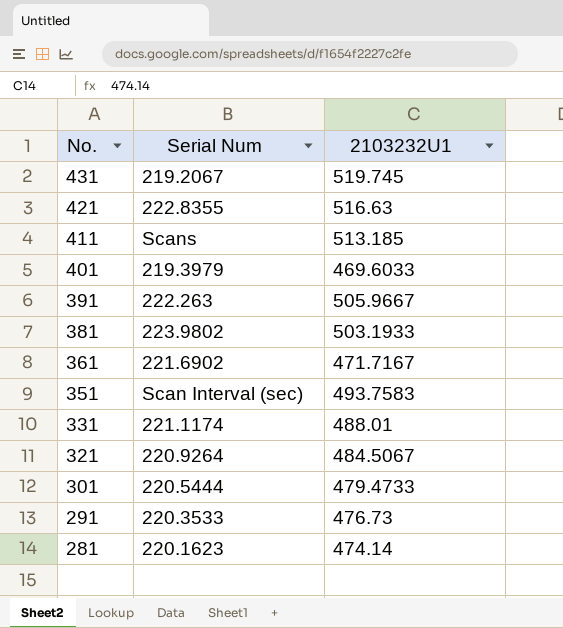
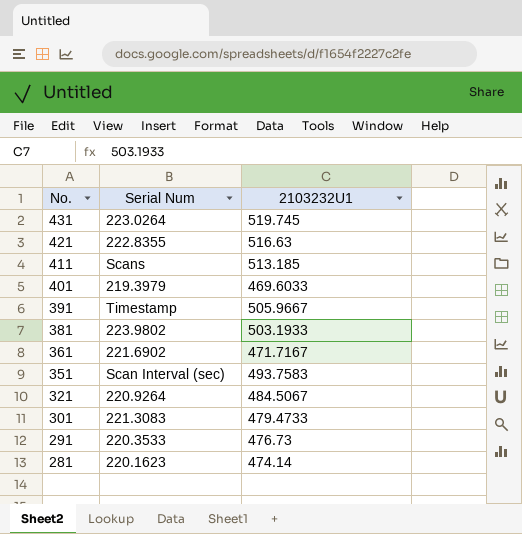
row 331: 221.1174 | 488.01 -> none
431 | Serial Num: 219.2067 -> 223.0264
391 | Serial Num: 222.263 -> Timestamp
301 | Serial Num: 220.5444 -> 221.3083

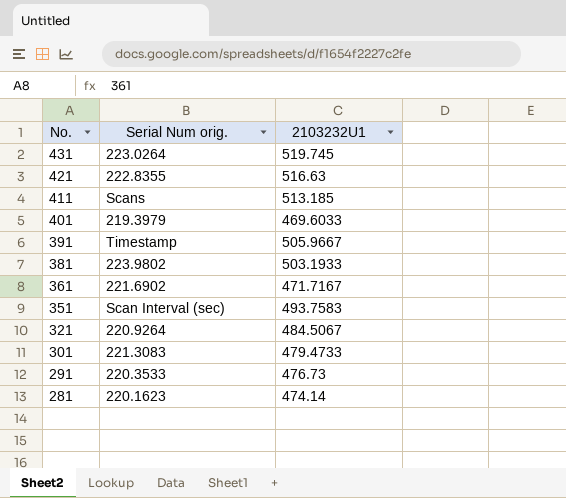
column name: Serial Num -> Serial Num orig.

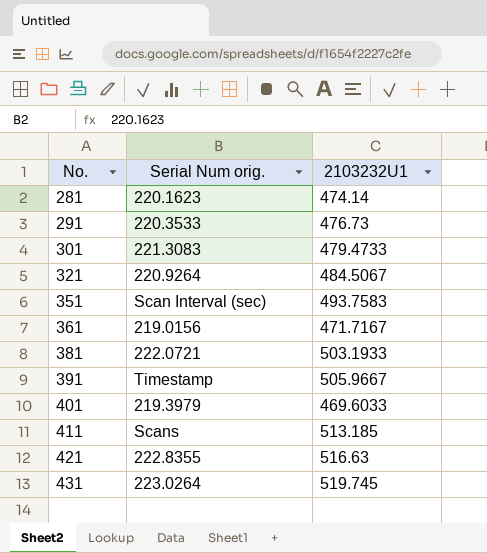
row order: No. descending -> No. ascending
361 | Serial Num orig.: 221.6902 -> 219.0156
381 | Serial Num orig.: 223.9802 -> 222.0721

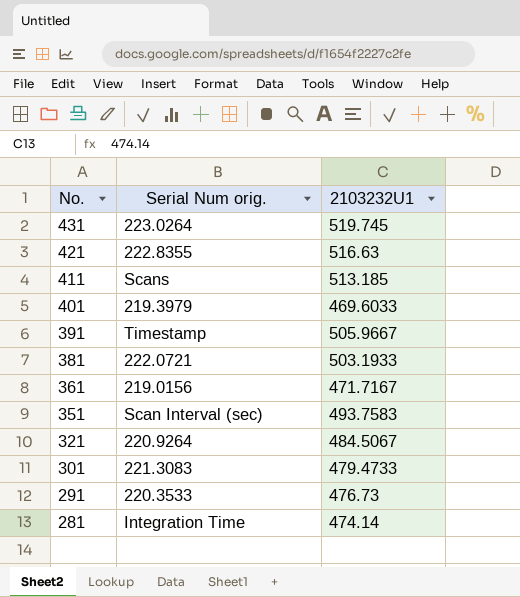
row order: No. ascending -> No. descending
281 | Serial Num orig.: 220.1623 -> Integration Time

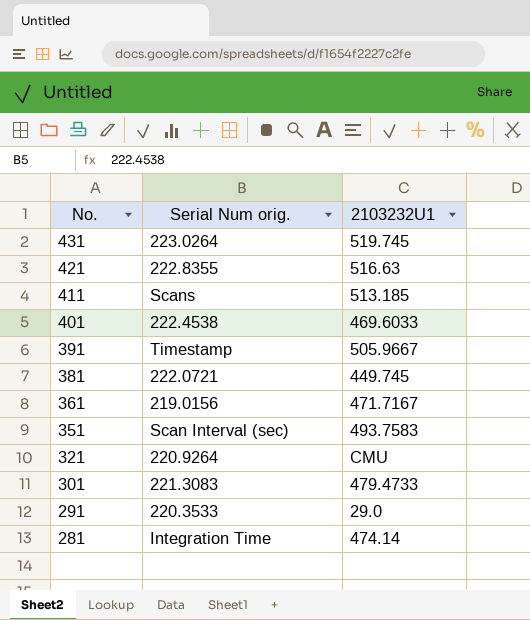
401 | Serial Num orig.: 219.3979 -> 222.4538
381 | 2103232U1: 503.1933 -> 449.745
321 | 2103232U1: 484.5067 -> CMU
291 | 2103232U1: 476.73 -> 29.0

